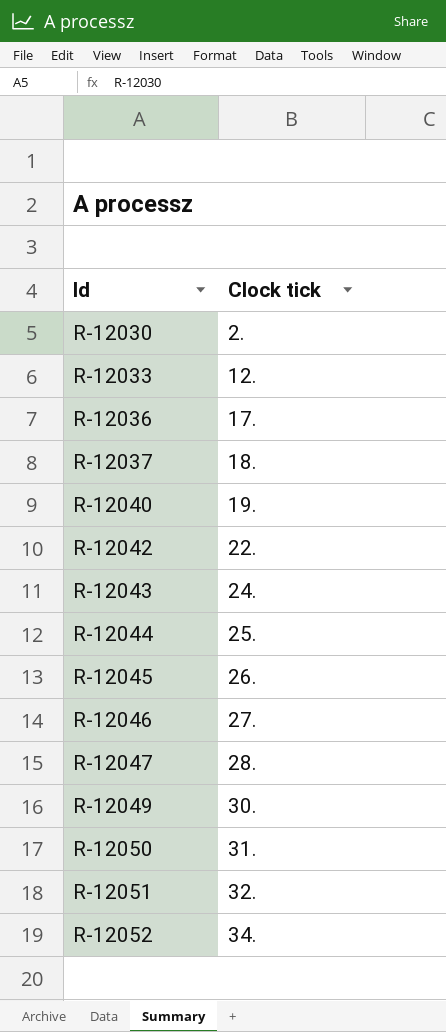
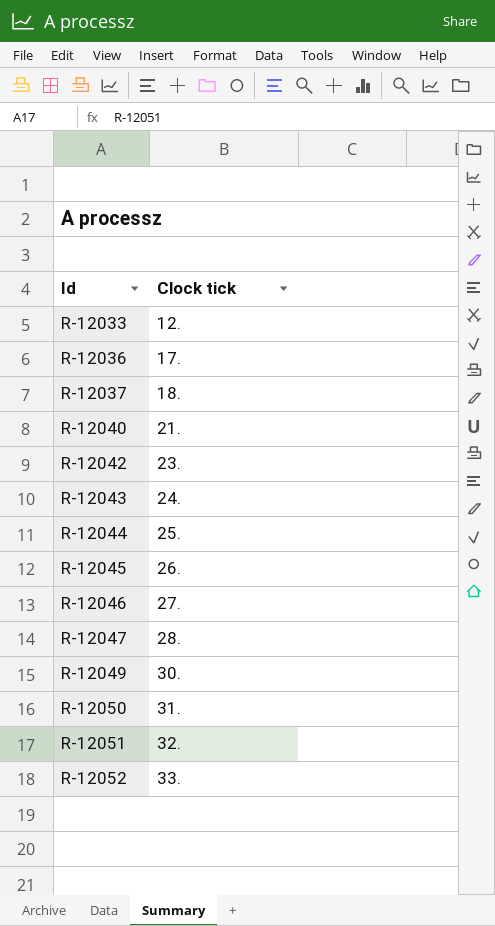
row R-12030: 2. -> none
R-12040 | Clock tick: 19. -> 21.
R-12042 | Clock tick: 22. -> 23.
R-12052 | Clock tick: 34. -> 33.

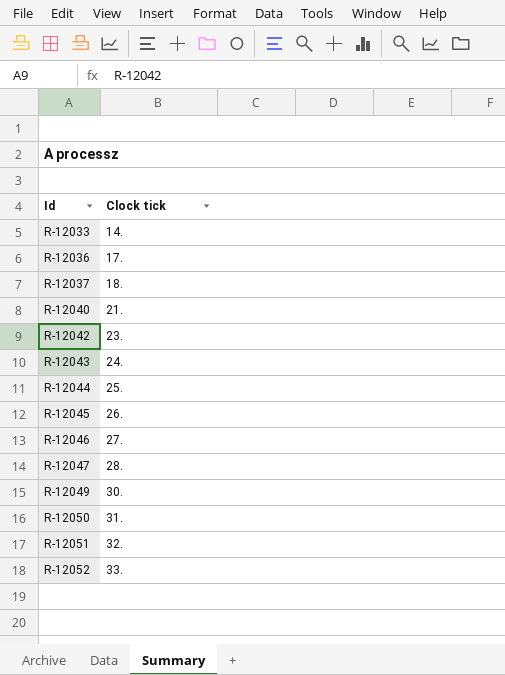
R-12033 | Clock tick: 12. -> 14.

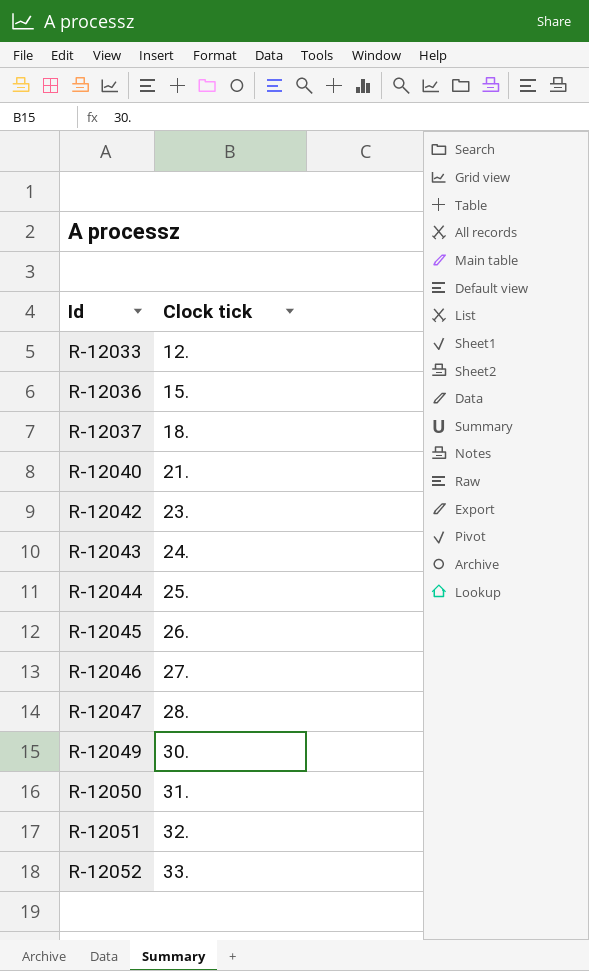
R-12033 | Clock tick: 14. -> 12.
R-12036 | Clock tick: 17. -> 15.

